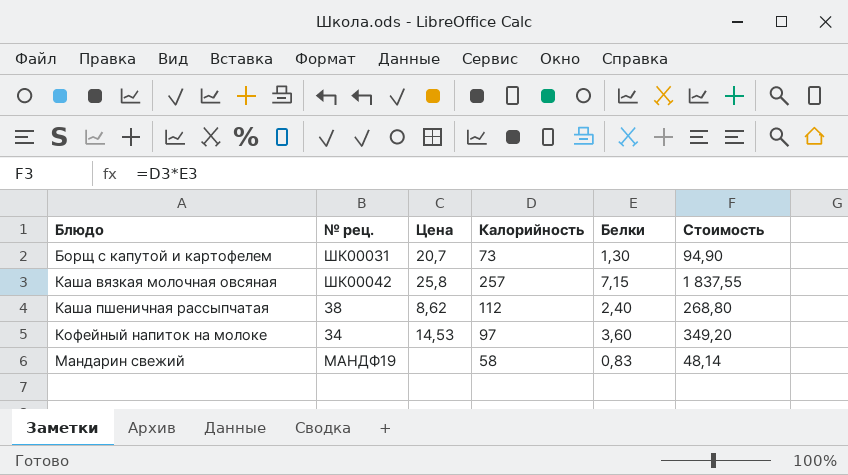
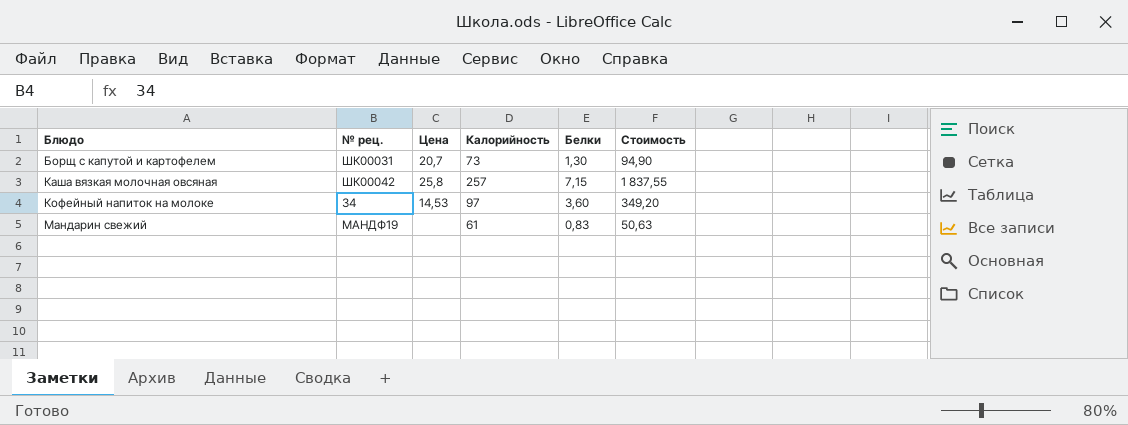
row Каша пшеничная рассыпчатая: 38 | 8,62 | 112 | 2,40 | 268,80 -> none
Мандарин свежий | Калорийность: 58 -> 61
Мандарин свежий | Стоимость: 48,14 -> 50,63

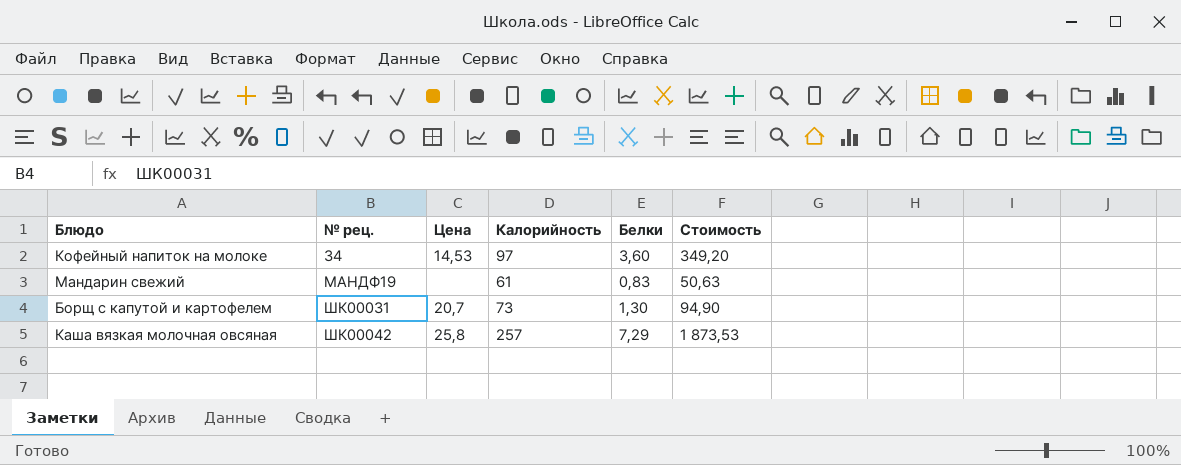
row order: Блюдо ascending -> № рец. ascending
Каша вязкая молочная овсяная | Белки: 7,15 -> 7,29
Каша вязкая молочная овсяная | Стоимость: 1 837,55 -> 1 873,53

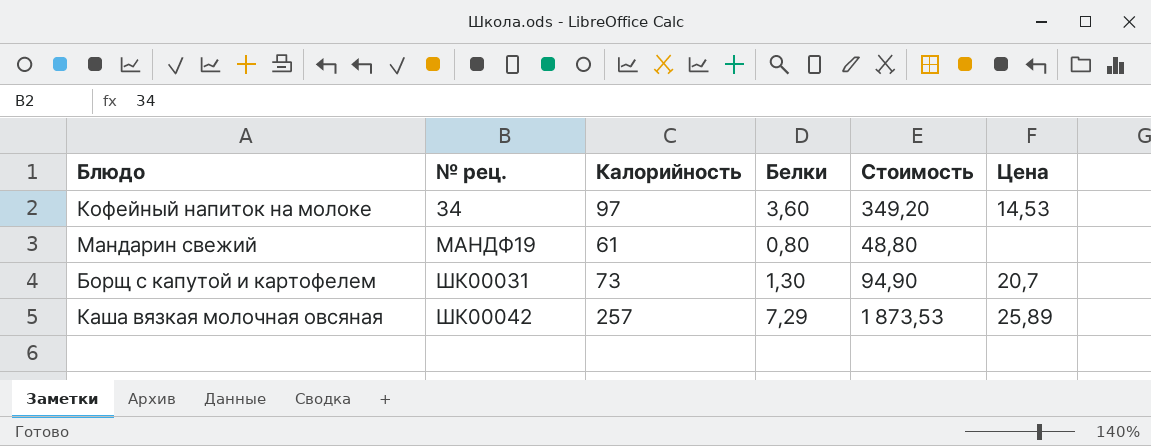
column Цена | position: 3 -> 6
Мандарин свежий | Белки: 0,83 -> 0,80
Мандарин свежий | Стоимость: 50,63 -> 48,80
Каша вязкая молочная овсяная | Цена: 25,8 -> 25,89

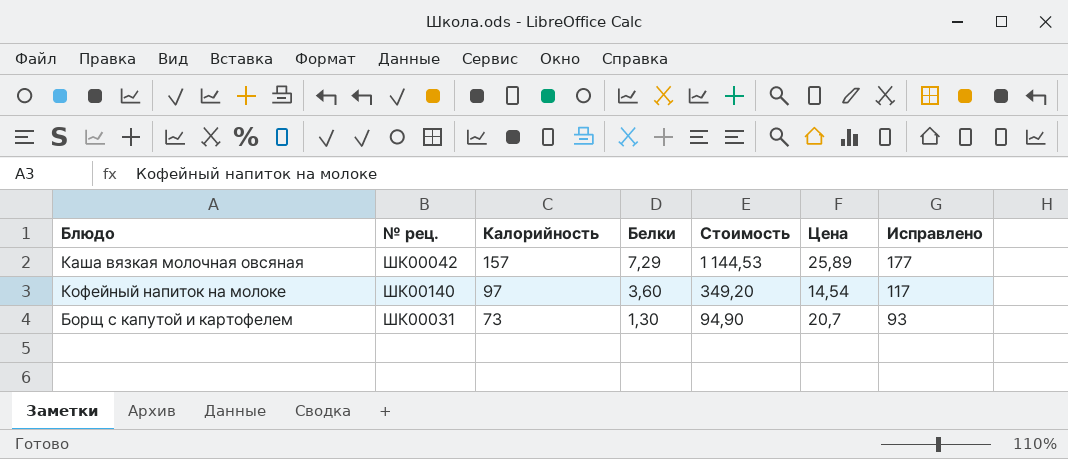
row order: № рец. ascending -> Калорийность descending
column Исправлено | formula: none -> [Калорийность] + 20
row Мандарин свежий: МАНДФ19 | 61 | 0,80 | 48,80 | none -> none
Каша вязкая молочная овсяная | Калорийность: 257 -> 157
Каша вязкая молочная овсяная | Стоимость: 1 873,53 -> 1 144,53
Кофейный напиток на молоке | № рец.: 34 -> ШК00140
Кофейный напиток на молоке | Цена: 14,53 -> 14,54

